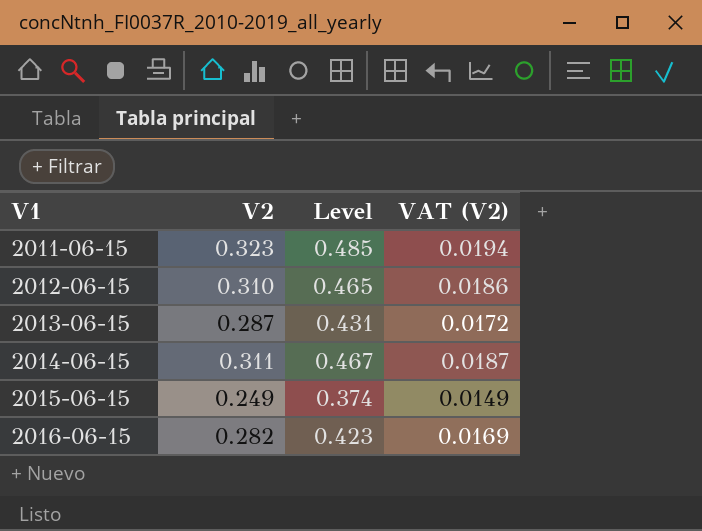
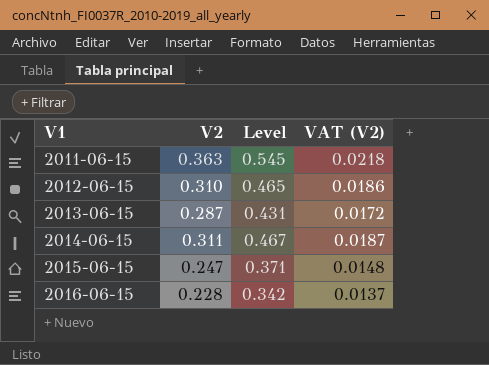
2011-06-15 | V2: 0.323 -> 0.363
2011-06-15 | Level: 0.485 -> 0.545
2011-06-15 | VAT (V2): 0.0194 -> 0.0218
2015-06-15 | V2: 0.249 -> 0.247
2015-06-15 | Level: 0.374 -> 0.371
2015-06-15 | VAT (V2): 0.0149 -> 0.0148
2016-06-15 | V2: 0.282 -> 0.228
2016-06-15 | Level: 0.423 -> 0.342
2016-06-15 | VAT (V2): 0.0169 -> 0.0137

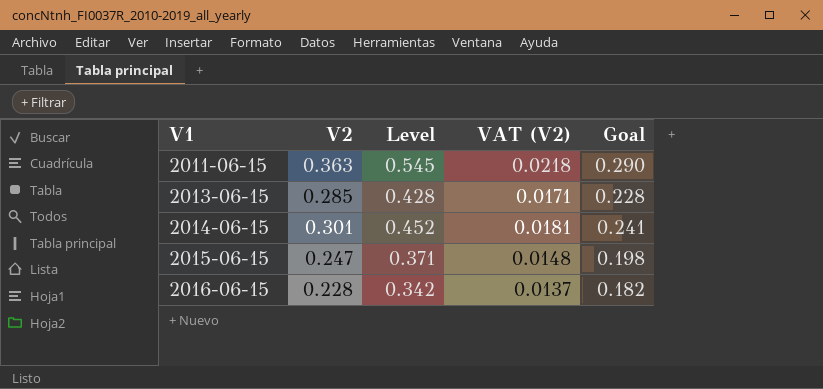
column Goal | formula: none -> [V2] * 0.8
row 2012-06-15: 0.310 | 0.465 | 0.0186 -> none
2013-06-15 | V2: 0.287 -> 0.285
2013-06-15 | Level: 0.431 -> 0.428
2013-06-15 | VAT (V2): 0.0172 -> 0.0171
2014-06-15 | V2: 0.311 -> 0.301
2014-06-15 | Level: 0.467 -> 0.452
2014-06-15 | VAT (V2): 0.0187 -> 0.0181

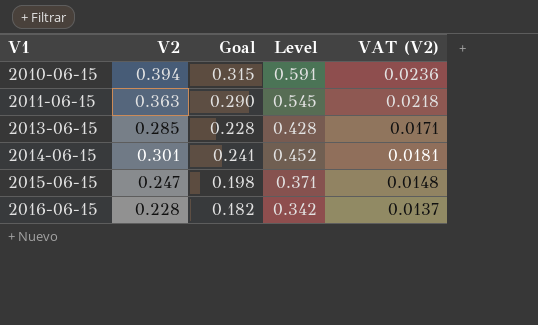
column Goal | position: 5 -> 3
row 2010-06-15: none -> 0.394 | 0.315 | 0.591 | 0.0236

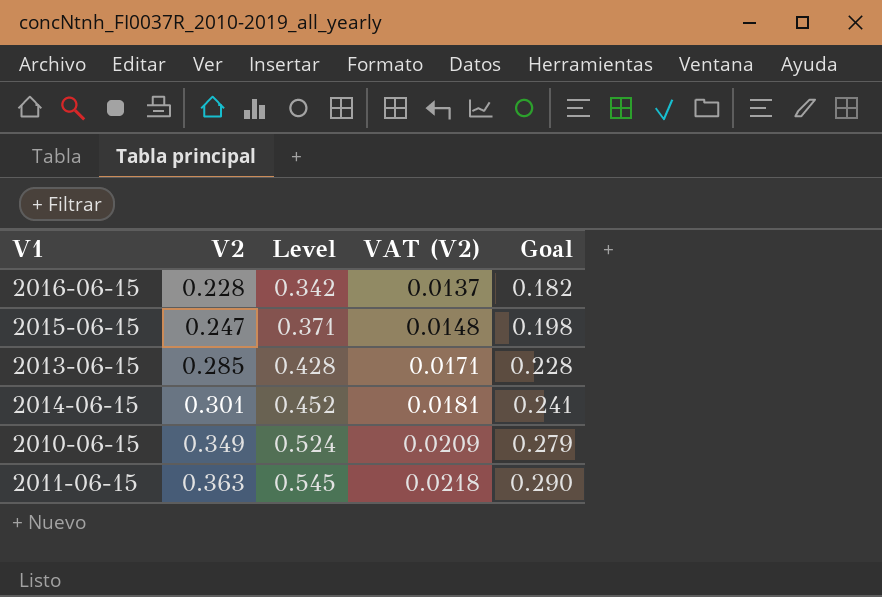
row order: V1 ascending -> V2 ascending
column Goal | position: 3 -> 5
2010-06-15 | V2: 0.394 -> 0.349
2010-06-15 | Level: 0.591 -> 0.524
2010-06-15 | VAT (V2): 0.0236 -> 0.0209
2010-06-15 | Goal: 0.315 -> 0.279

